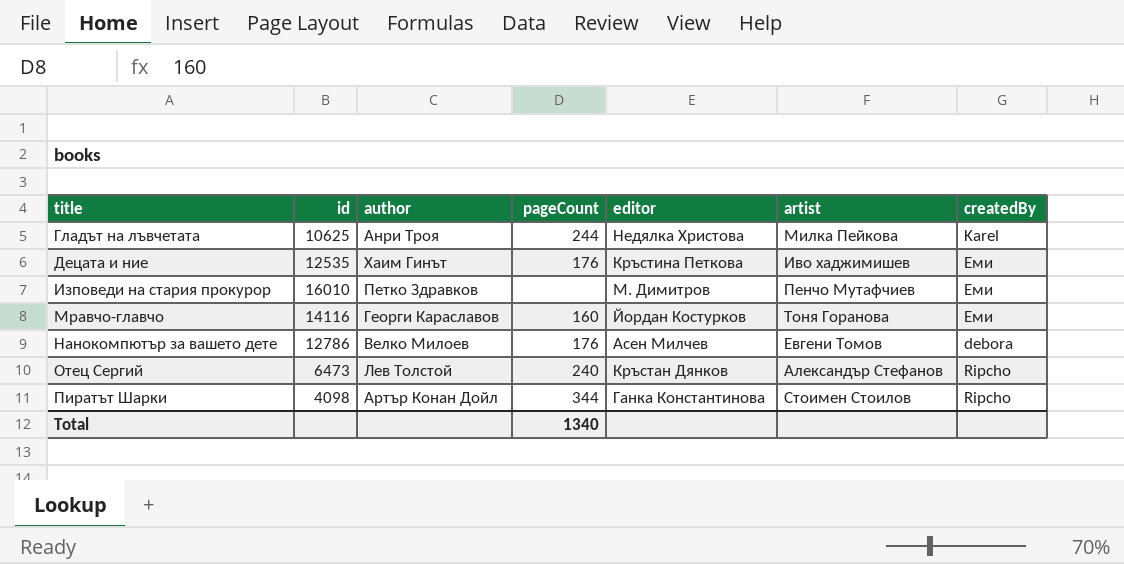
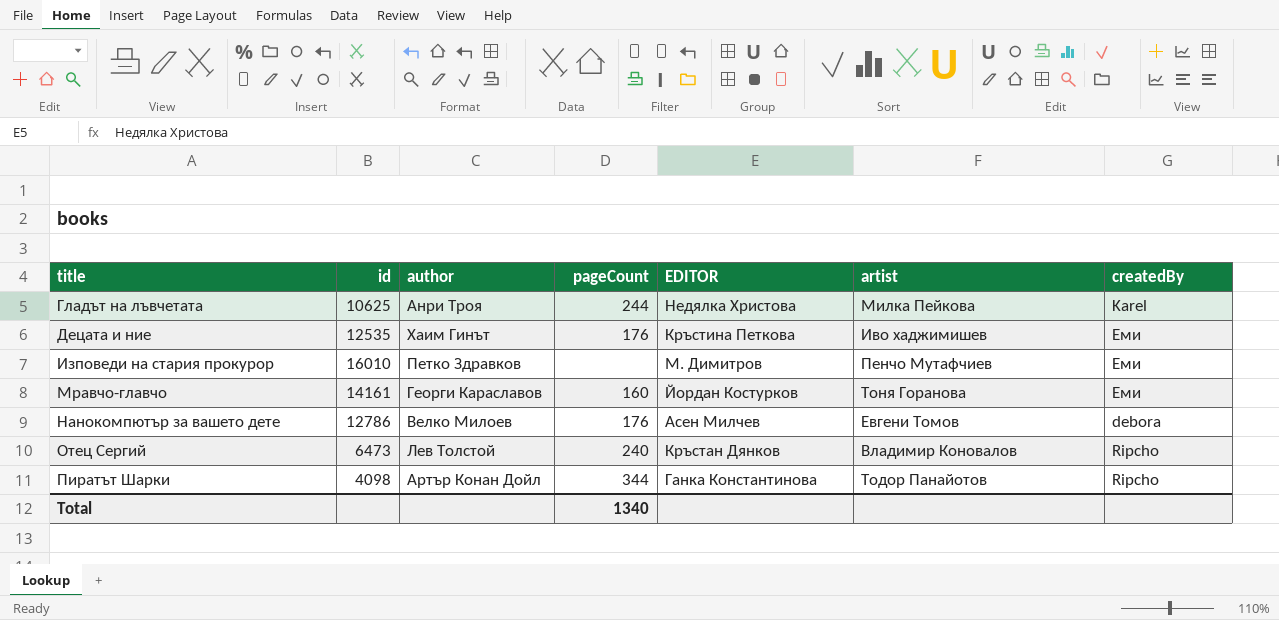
column name: editor -> EDITOR
Мравчо-главчо | id: 14116 -> 14161
Отец Сергий | artist: Александър Стефанов -> Владимир Коновалов
Пиратът Шарки | artist: Стоимен Стоилов -> Тодор Панайотов

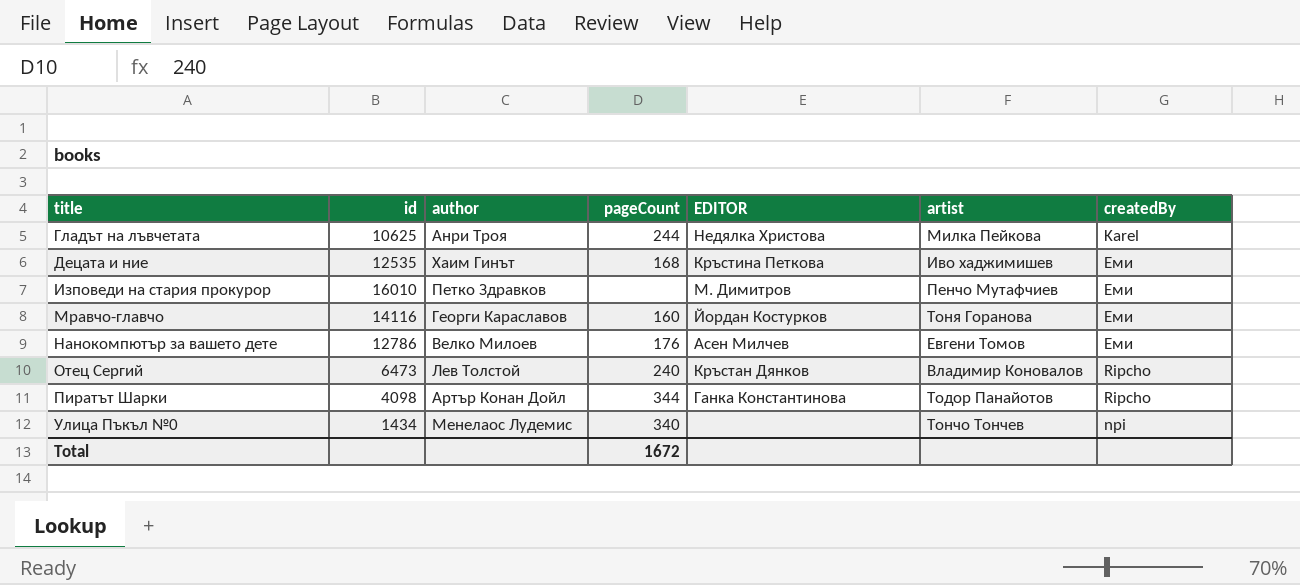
Децата и ние | pageCount: 176 -> 168
Мравчо-главчо | id: 14161 -> 14116
Нанокомпютър за вашето дете | createdBy: debora -> Еми
row Улица Пъкъл №0: none -> 1434 | Менелаос Лудемис | 340 | none | Тончо Тончев | npi
Total | pageCount: 1340 -> 1672

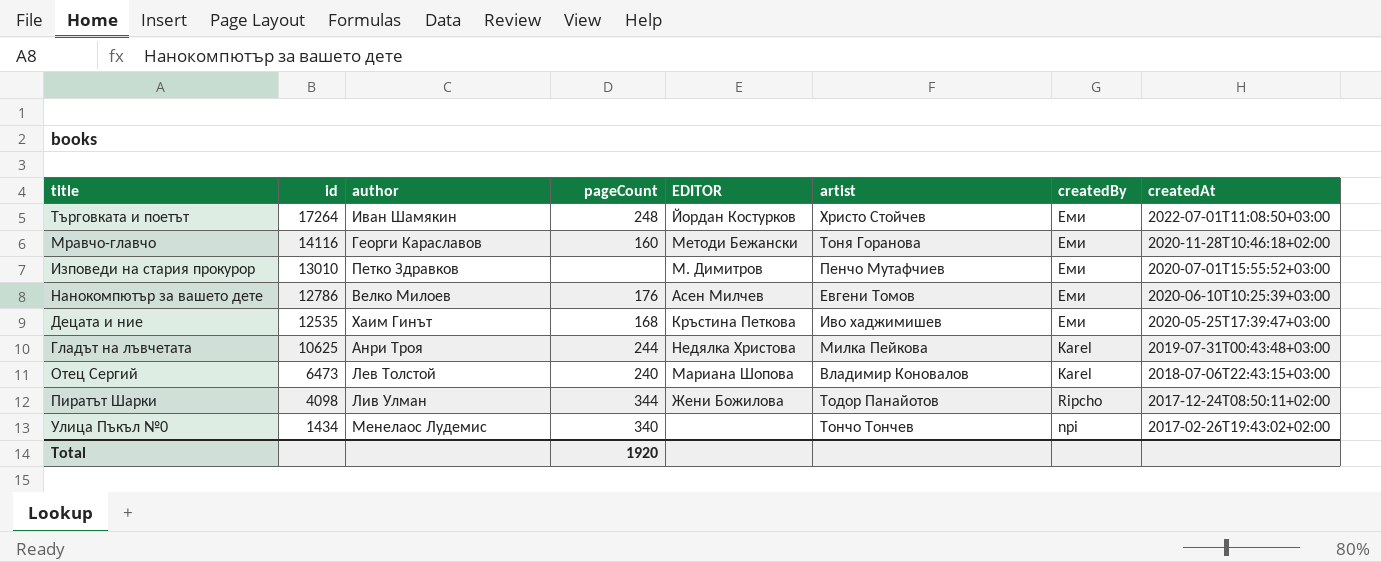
row order: title ascending -> id descending
column createdAt | position: none -> 8
row Търговката и поетът: none -> 17264 | Иван Шамякин | 248 | Йордан Костурков | Христо Стойчев | Еми | 2022-07-01T11:08:50+03:00
Мравчо-главчо | EDITOR: Йордан Костурков -> Методи Бежански
Изповеди на стария прокурор | id: 16010 -> 13010
Отец Сергий | EDITOR: Кръстан Дянков -> Мариана Шопова
Отец Сергий | createdBy: Ripcho -> Karel
Пиратът Шарки | author: Артър Конан Дойл -> Лив Улман
Пиратът Шарки | EDITOR: Ганка Константинова -> Жени Божилова
Total | pageCount: 1672 -> 1920

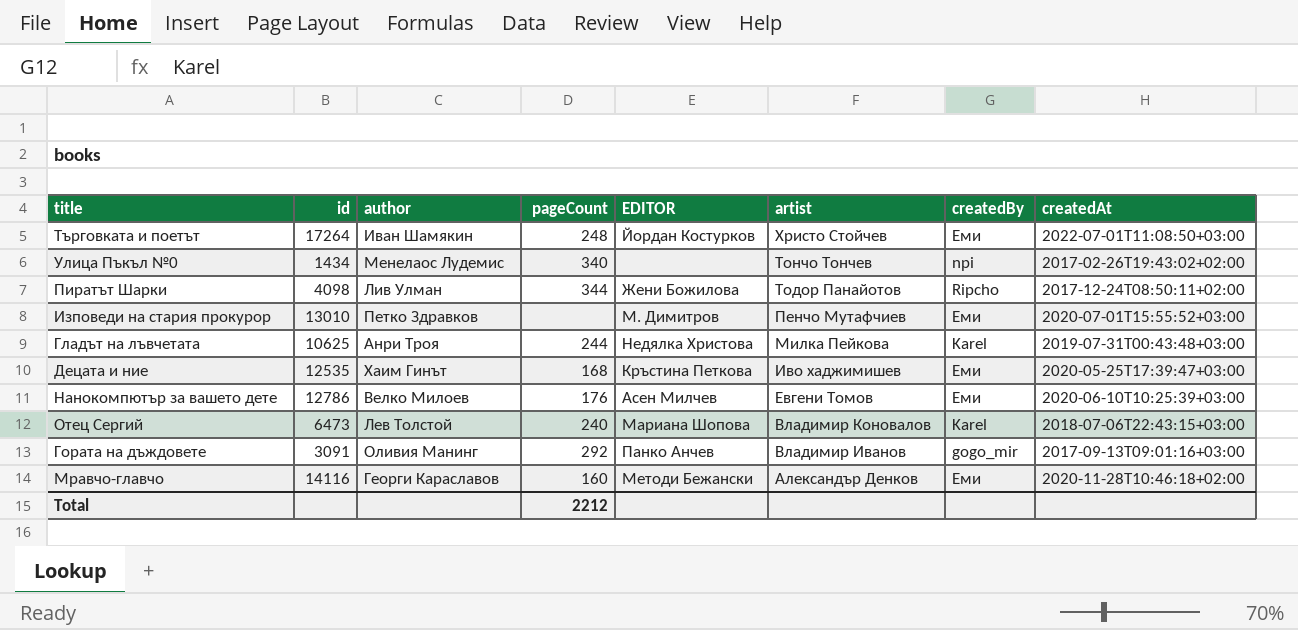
row order: id descending -> artist descending
row Гората на дъждовете: none -> 3091 | Оливия Манинг | 292 | Панко Анчев | Владимир Иванов | gogo_mir | 2017-09-13T09:01:16+03:00
Мравчо-главчо | artist: Тоня Горанова -> Александър Денков
Total | pageCount: 1920 -> 2212

